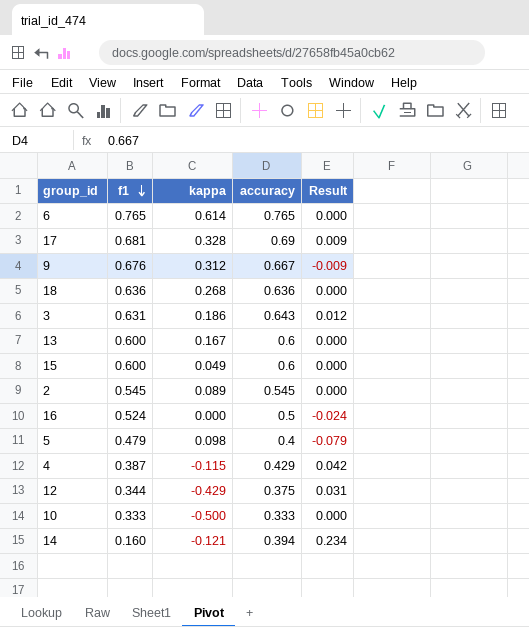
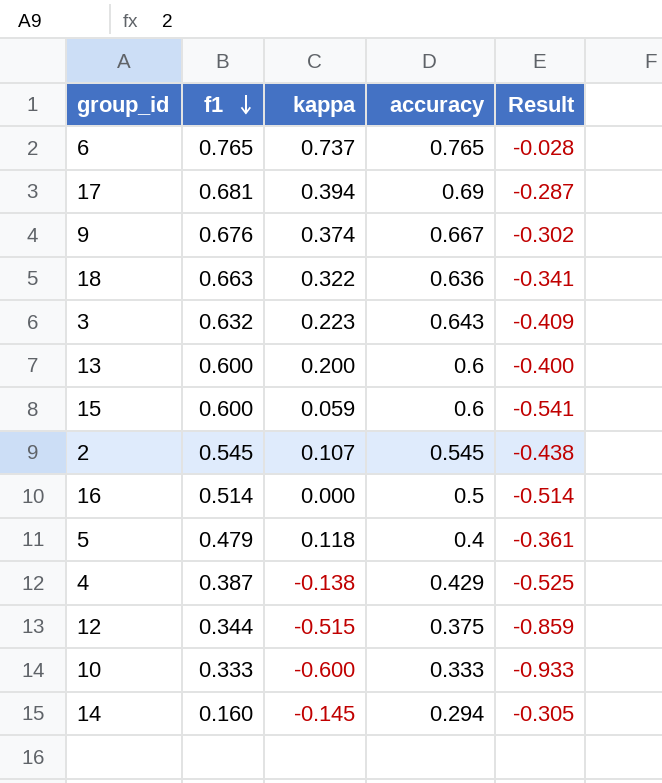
column Result | formula: [accuracy] - [f1] -> [kappa] - [f1]
6 | kappa: 0.614 -> 0.737
17 | kappa: 0.328 -> 0.394
9 | kappa: 0.312 -> 0.374
18 | f1: 0.636 -> 0.663
18 | kappa: 0.268 -> 0.322
3 | f1: 0.631 -> 0.632
3 | kappa: 0.186 -> 0.223
13 | kappa: 0.167 -> 0.200
15 | kappa: 0.049 -> 0.059
2 | kappa: 0.089 -> 0.107
16 | f1: 0.524 -> 0.514
5 | kappa: 0.098 -> 0.118
4 | kappa: -0.115 -> -0.138
12 | kappa: -0.429 -> -0.515
10 | kappa: -0.500 -> -0.600
14 | kappa: -0.121 -> -0.145
14 | accuracy: 0.394 -> 0.294

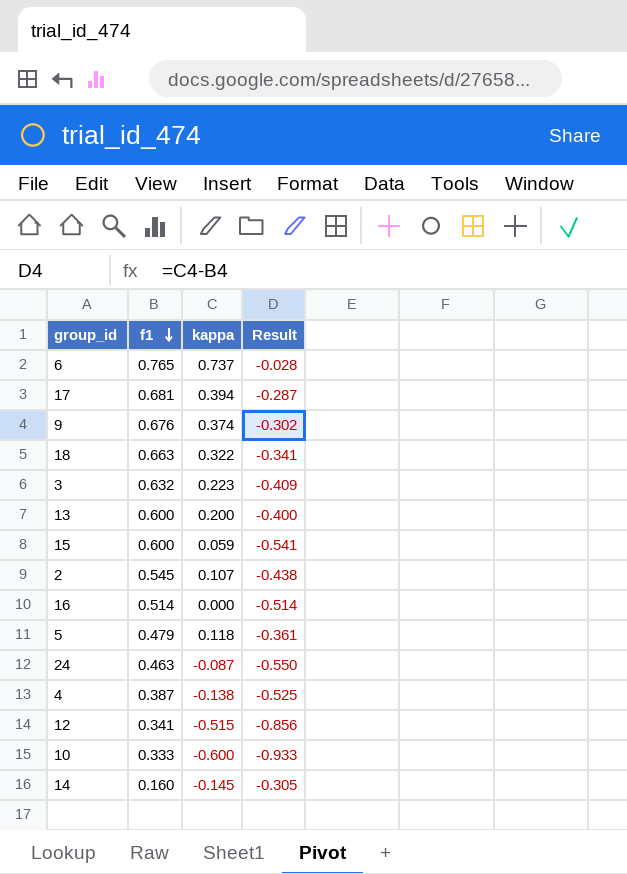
column accuracy | position: 4 -> none
row 24: none -> 0.463 | -0.087 | -0.550
12 | f1: 0.344 -> 0.341
12 | Result: -0.859 -> -0.856

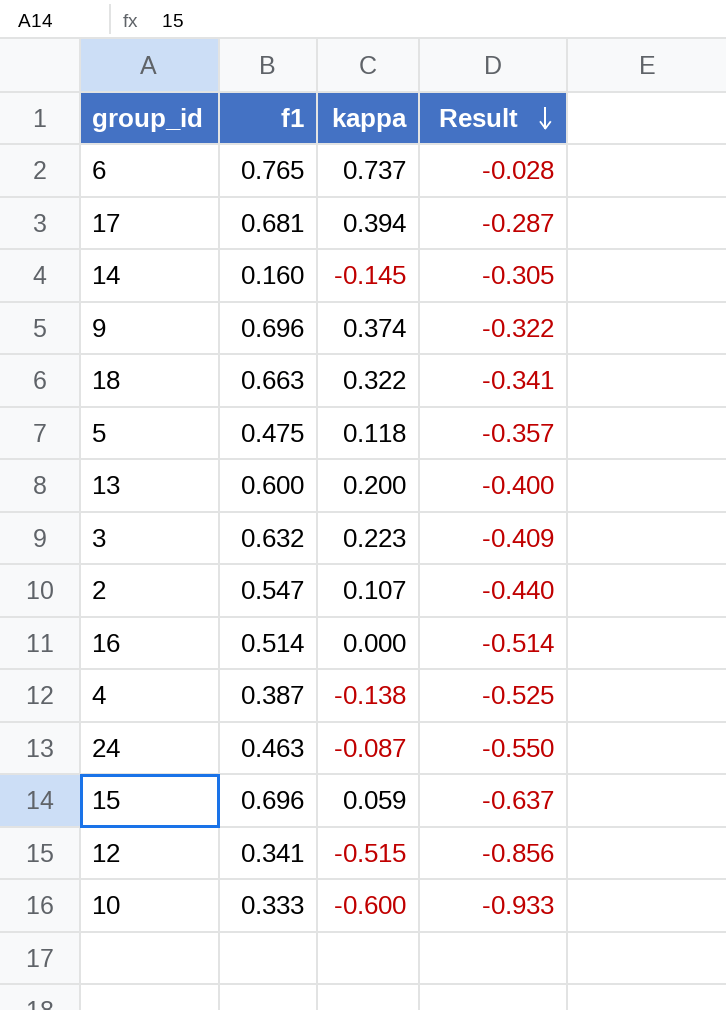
row order: f1 descending -> Result descending
9 | f1: 0.676 -> 0.696
9 | Result: -0.302 -> -0.322
5 | f1: 0.479 -> 0.475
5 | Result: -0.361 -> -0.357
2 | f1: 0.545 -> 0.547
2 | Result: -0.438 -> -0.440
15 | f1: 0.600 -> 0.696
15 | Result: -0.541 -> -0.637

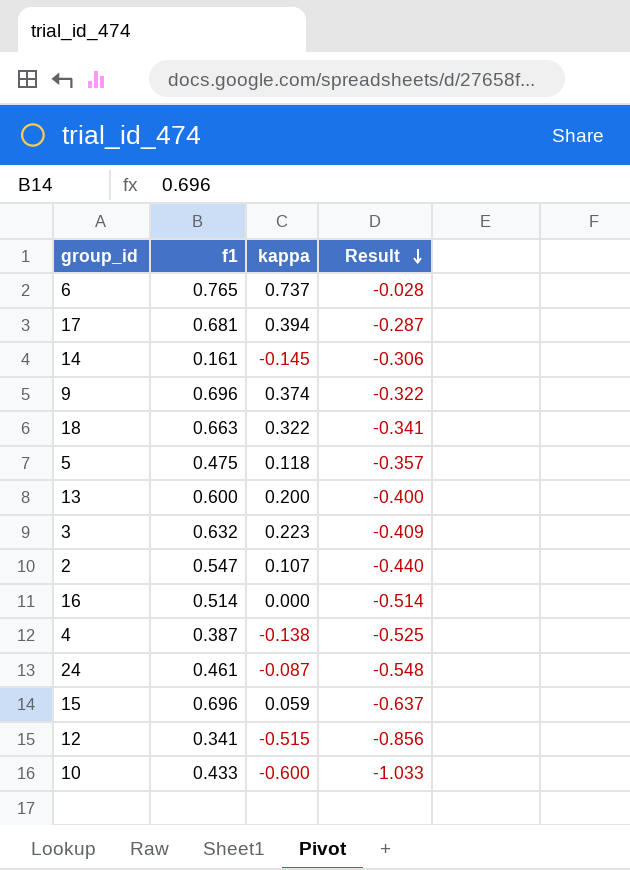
14 | f1: 0.160 -> 0.161
14 | Result: -0.305 -> -0.306
24 | f1: 0.463 -> 0.461
24 | Result: -0.550 -> -0.548
10 | f1: 0.333 -> 0.433
10 | Result: -0.933 -> -1.033

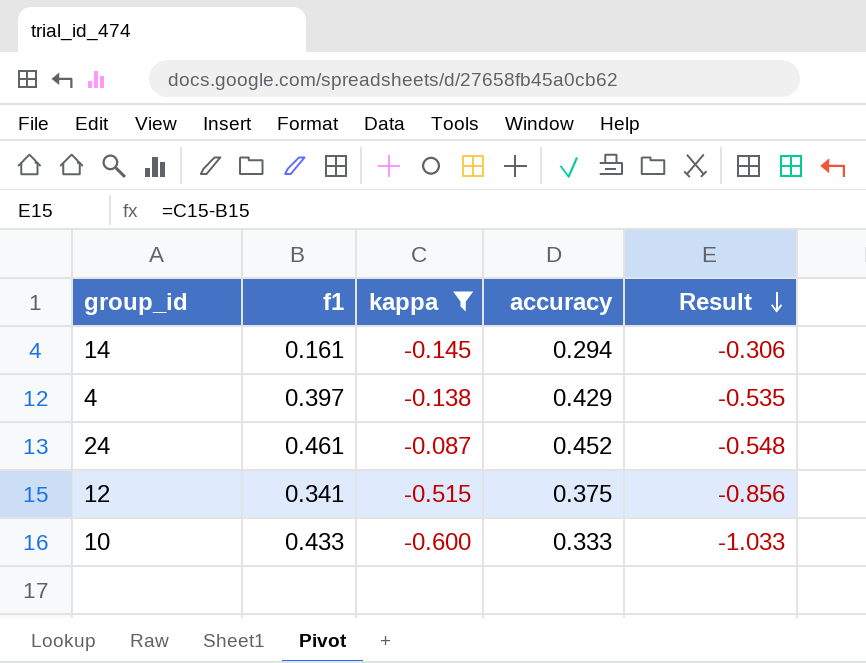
filter: none -> kappa <= -0.087
column accuracy | position: none -> 4
4 | f1: 0.387 -> 0.397
4 | Result: -0.525 -> -0.535

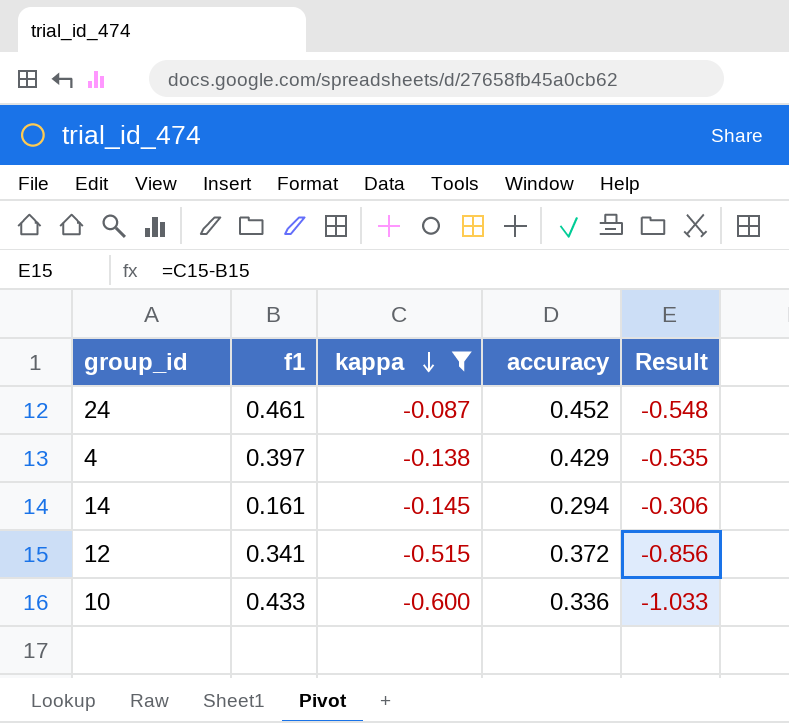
row order: Result descending -> kappa descending
12 | accuracy: 0.375 -> 0.372
10 | accuracy: 0.333 -> 0.336

